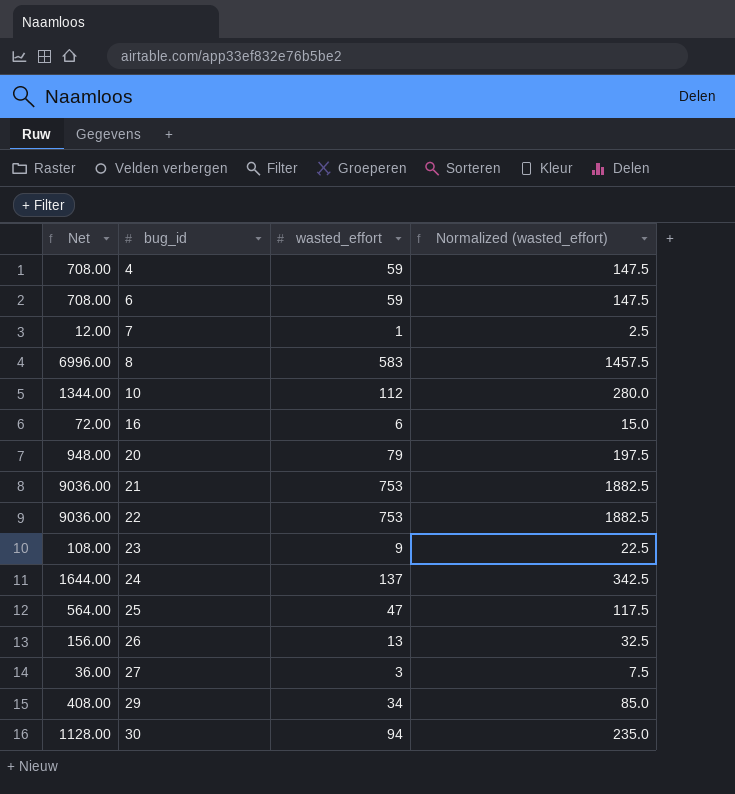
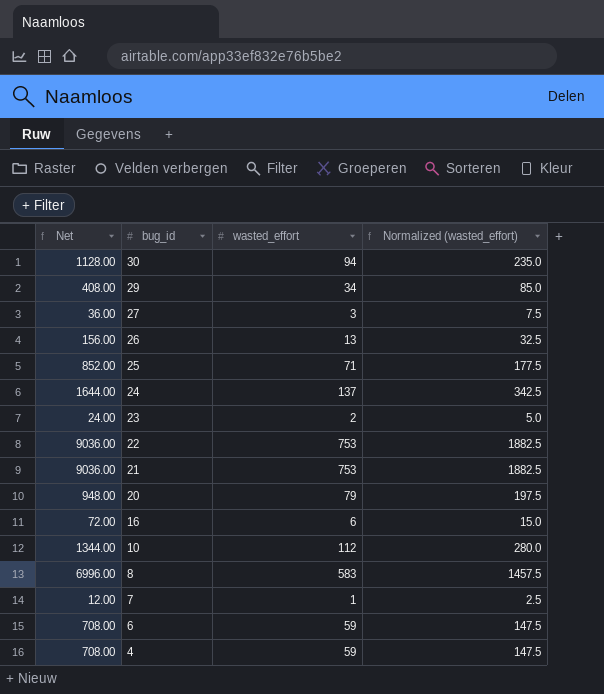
row order: bug_id ascending -> bug_id descending
25 | Net: 564.00 -> 852.00
25 | wasted_effort: 47 -> 71
25 | Normalized (wasted_effort): 117.5 -> 177.5
23 | Net: 108.00 -> 24.00
23 | wasted_effort: 9 -> 2
23 | Normalized (wasted_effort): 22.5 -> 5.0

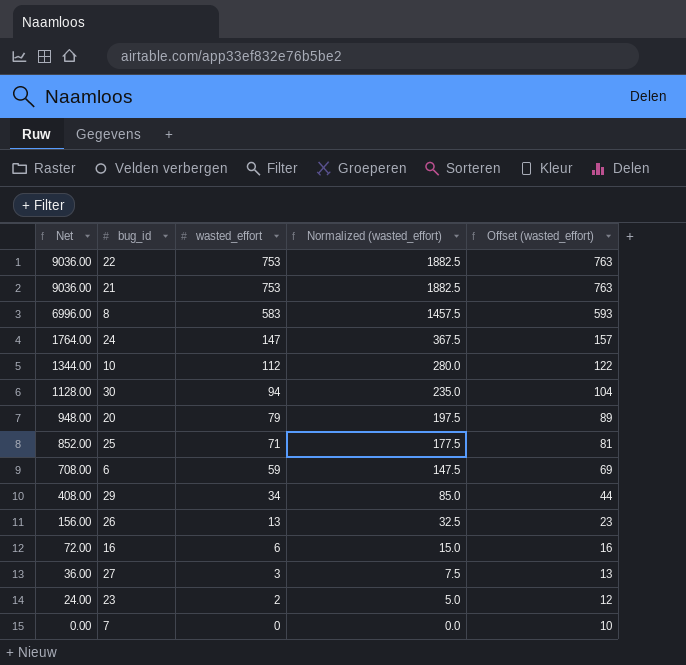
row order: bug_id descending -> Net descending
column Offset (wasted_effort) | formula: none -> [wasted_effort] + 10
row 4: 708.00 | 59 | 147.5 -> none
24 | Net: 1644.00 -> 1764.00
24 | wasted_effort: 137 -> 147
24 | Normalized (wasted_effort): 342.5 -> 367.5
7 | Net: 12.00 -> 0.00
7 | wasted_effort: 1 -> 0
7 | Normalized (wasted_effort): 2.5 -> 0.0

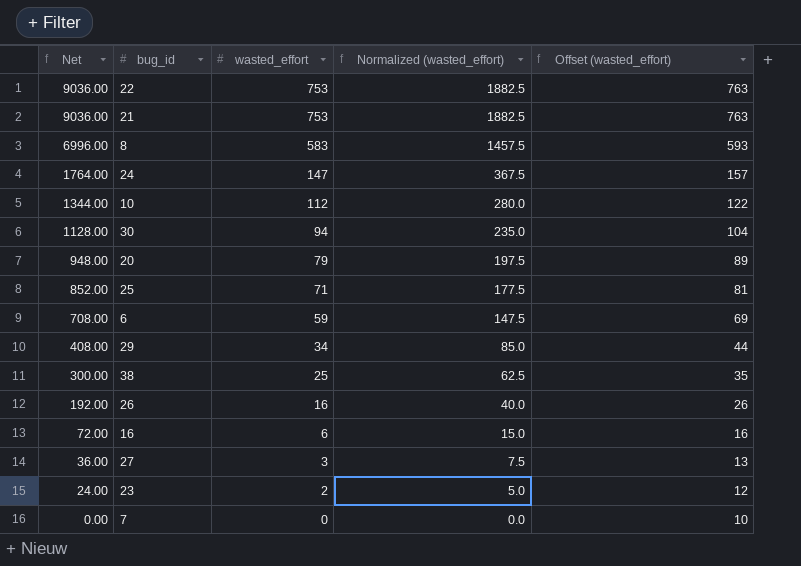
row 38: none -> 300.00 | 25 | 62.5 | 35
26 | Net: 156.00 -> 192.00
26 | wasted_effort: 13 -> 16
26 | Normalized (wasted_effort): 32.5 -> 40.0
26 | Offset (wasted_effort): 23 -> 26

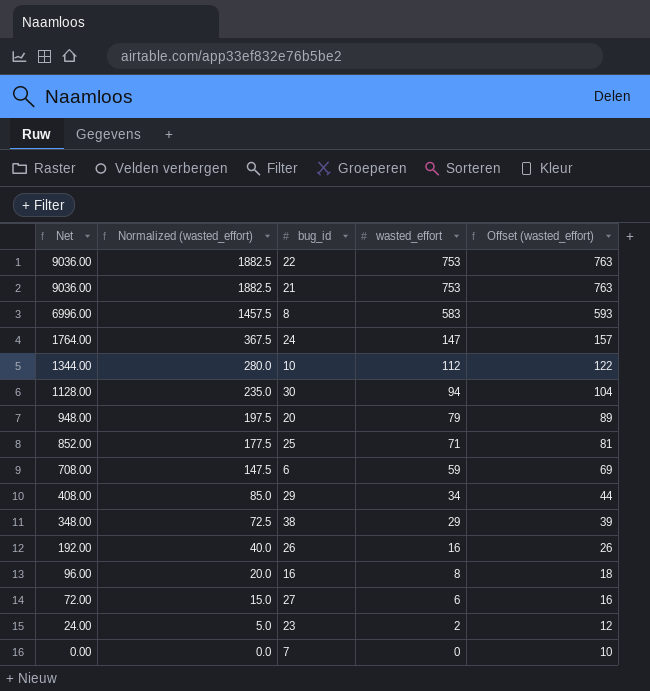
column Normalized (wasted_effort) | position: 4 -> 2
38 | Net: 300.00 -> 348.00
38 | Normalized (wasted_effort): 62.5 -> 72.5
38 | wasted_effort: 25 -> 29
38 | Offset (wasted_effort): 35 -> 39
16 | Net: 72.00 -> 96.00
16 | Normalized (wasted_effort): 15.0 -> 20.0
16 | wasted_effort: 6 -> 8
16 | Offset (wasted_effort): 16 -> 18
27 | Net: 36.00 -> 72.00
27 | Normalized (wasted_effort): 7.5 -> 15.0
27 | wasted_effort: 3 -> 6
27 | Offset (wasted_effort): 13 -> 16

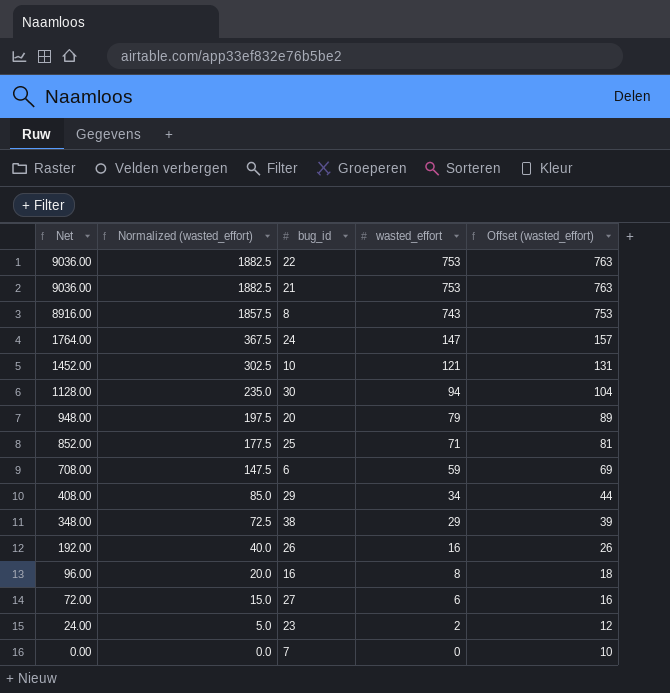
8 | Net: 6996.00 -> 8916.00
8 | Normalized (wasted_effort): 1457.5 -> 1857.5
8 | wasted_effort: 583 -> 743
8 | Offset (wasted_effort): 593 -> 753
10 | Net: 1344.00 -> 1452.00
10 | Normalized (wasted_effort): 280.0 -> 302.5
10 | wasted_effort: 112 -> 121
10 | Offset (wasted_effort): 122 -> 131

